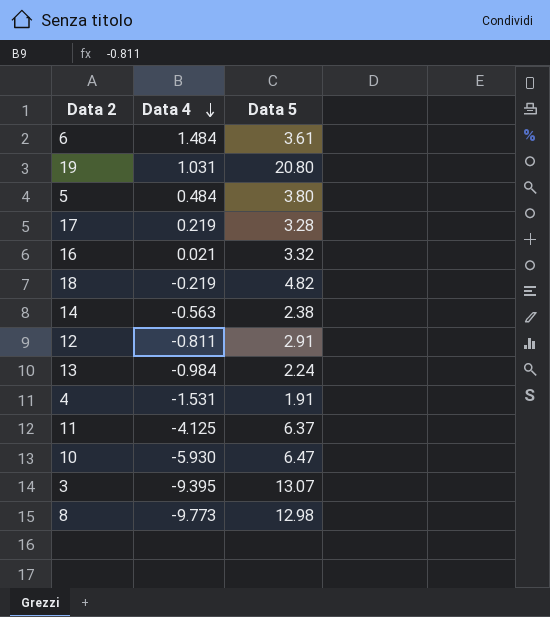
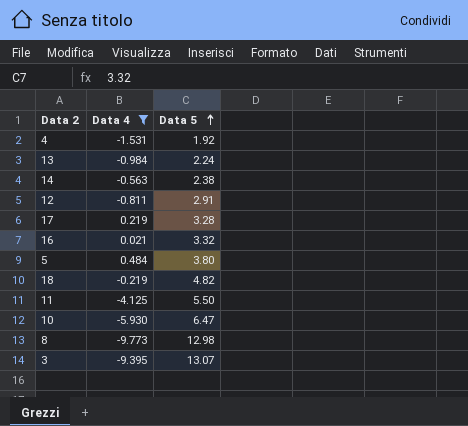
filter: none -> Data 4 <= 0.484
row order: Data 4 descending -> Data 5 ascending
4 | Data 5: 1.91 -> 1.92
11 | Data 5: 6.37 -> 5.50

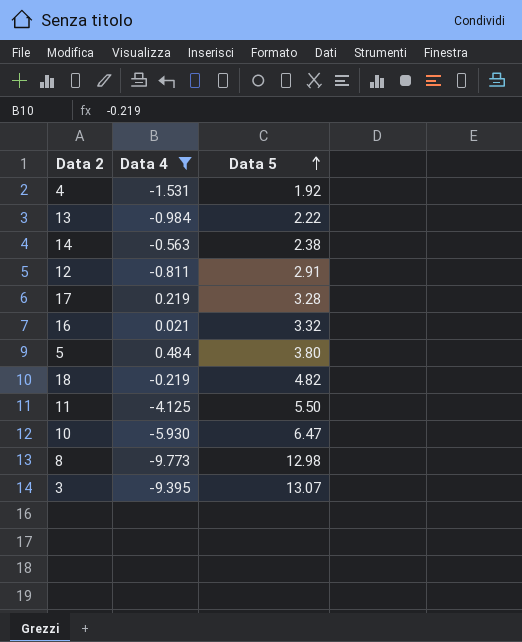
13 | Data 5: 2.24 -> 2.22

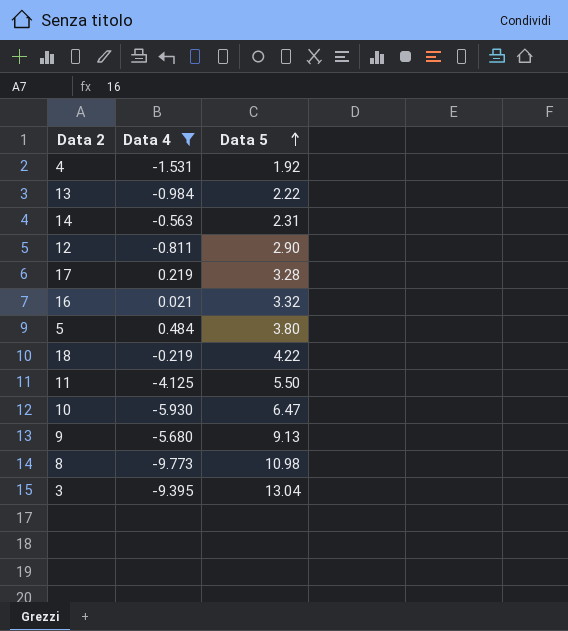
14 | Data 5: 2.38 -> 2.31
12 | Data 5: 2.91 -> 2.90
18 | Data 5: 4.82 -> 4.22
row 9: none -> -5.680 | 9.13
8 | Data 5: 12.98 -> 10.98
3 | Data 5: 13.07 -> 13.04

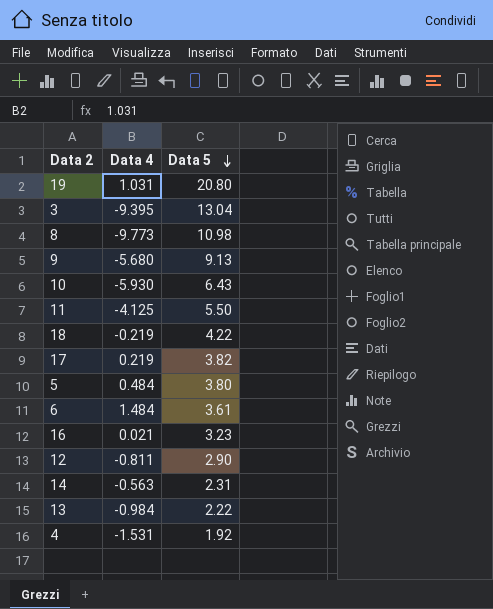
filter: Data 4 <= 0.484 -> none
row order: Data 5 ascending -> Data 5 descending
10 | Data 5: 6.47 -> 6.43
17 | Data 5: 3.28 -> 3.82
16 | Data 5: 3.32 -> 3.23

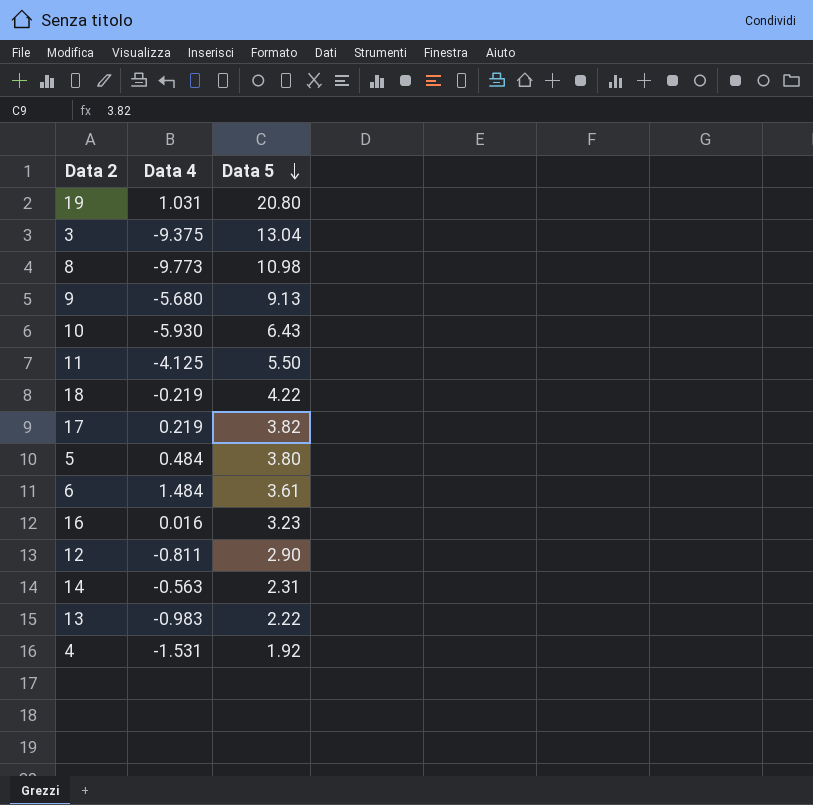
3 | Data 4: -9.395 -> -9.375
16 | Data 4: 0.021 -> 0.016
13 | Data 4: -0.984 -> -0.983

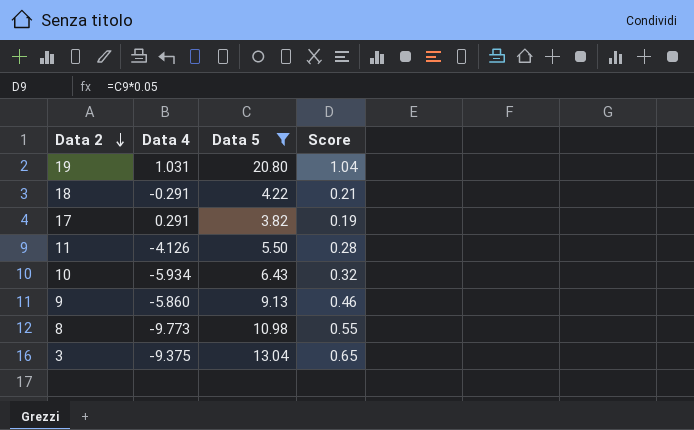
filter: none -> Data 5 >= 3.82
row order: Data 5 descending -> Data 2 descending
column Score | formula: none -> [Data 5] * 0.05
18 | Data 4: -0.219 -> -0.291
17 | Data 4: 0.219 -> 0.291
11 | Data 4: -4.125 -> -4.126
10 | Data 4: -5.930 -> -5.934
9 | Data 4: -5.680 -> -5.860

